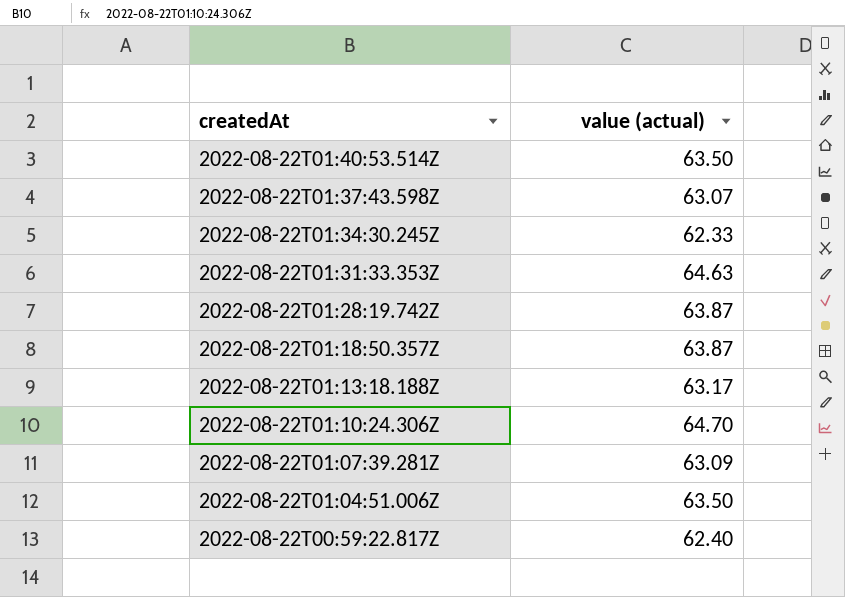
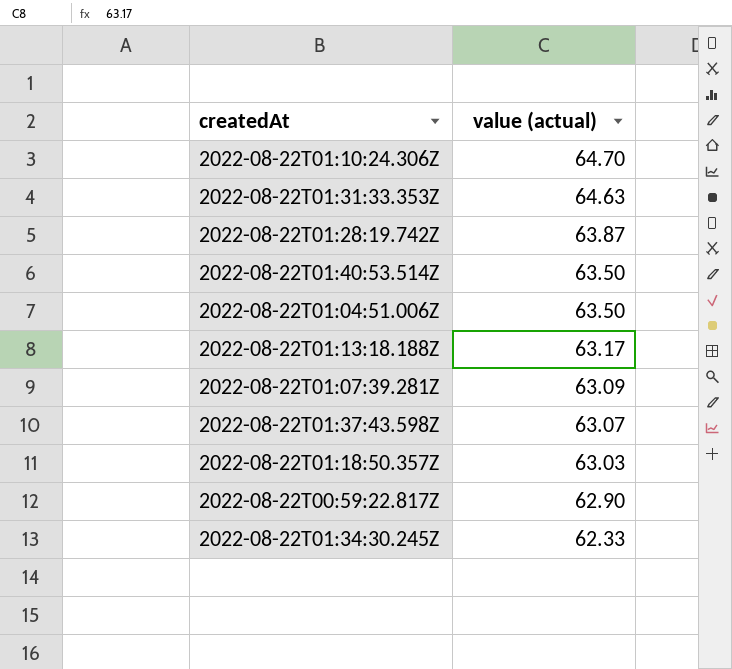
row order: createdAt descending -> value (actual) descending
2022-08-22T01:18:50.357Z | value (actual): 63.87 -> 63.03
2022-08-22T00:59:22.817Z | value (actual): 62.40 -> 62.90

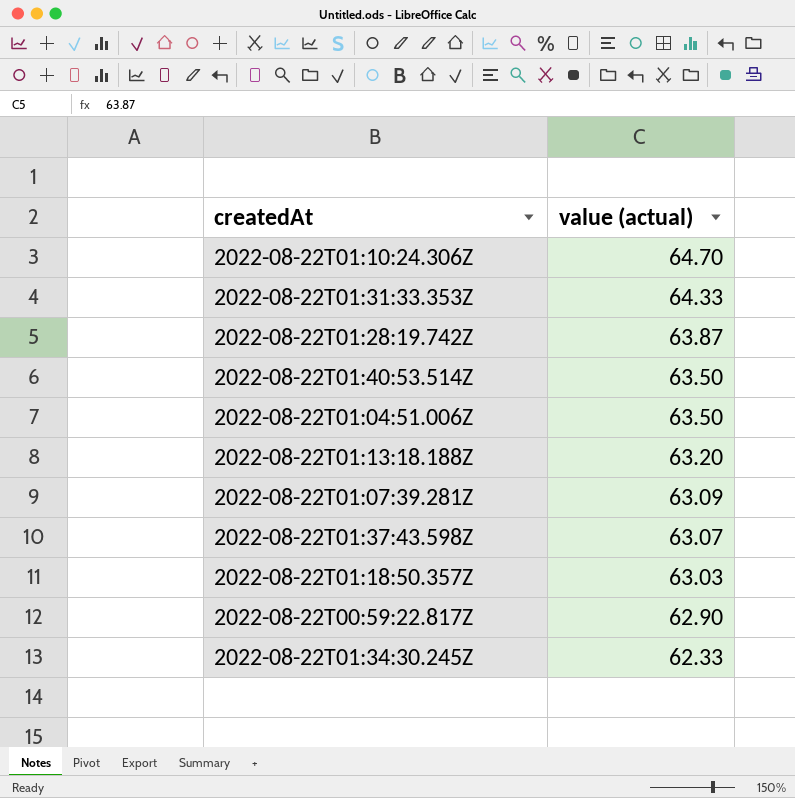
2022-08-22T01:31:33.353Z | value (actual): 64.63 -> 64.33
2022-08-22T01:13:18.188Z | value (actual): 63.17 -> 63.20

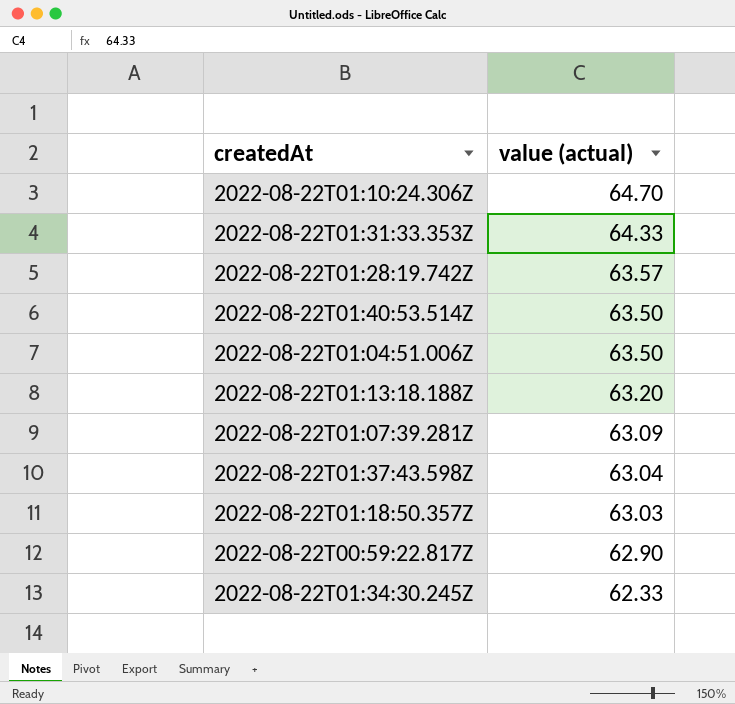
2022-08-22T01:28:19.742Z | value (actual): 63.87 -> 63.57
2022-08-22T01:37:43.598Z | value (actual): 63.07 -> 63.04

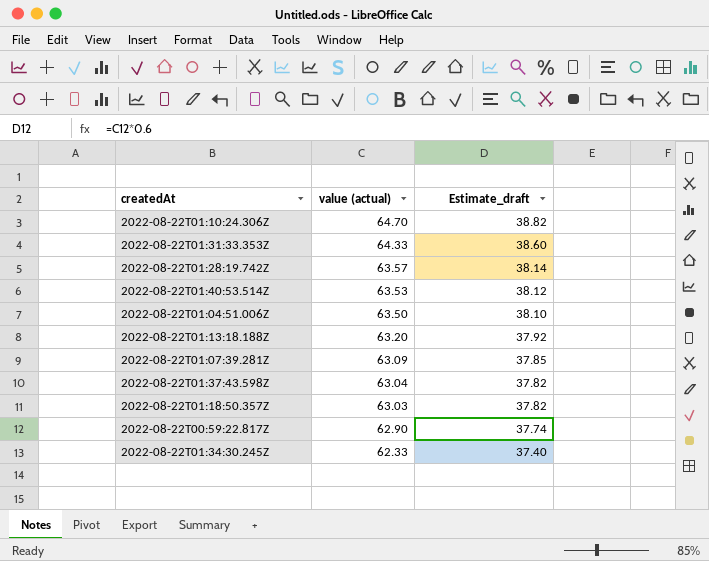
column Estimate_draft | formula: none -> [value (actual)] * 0.6
2022-08-22T01:40:53.514Z | value (actual): 63.50 -> 63.53

